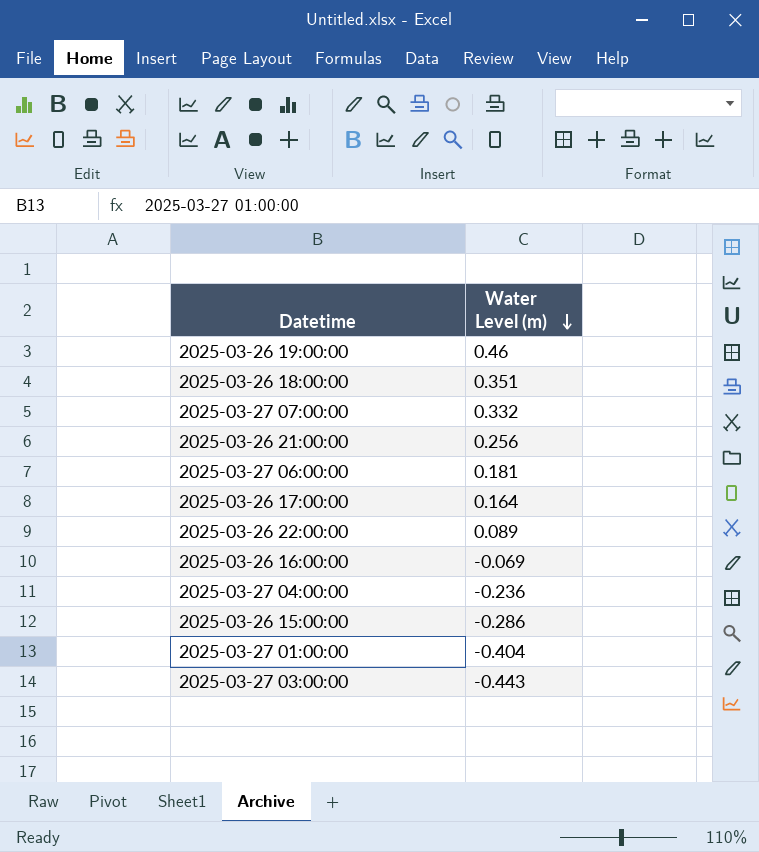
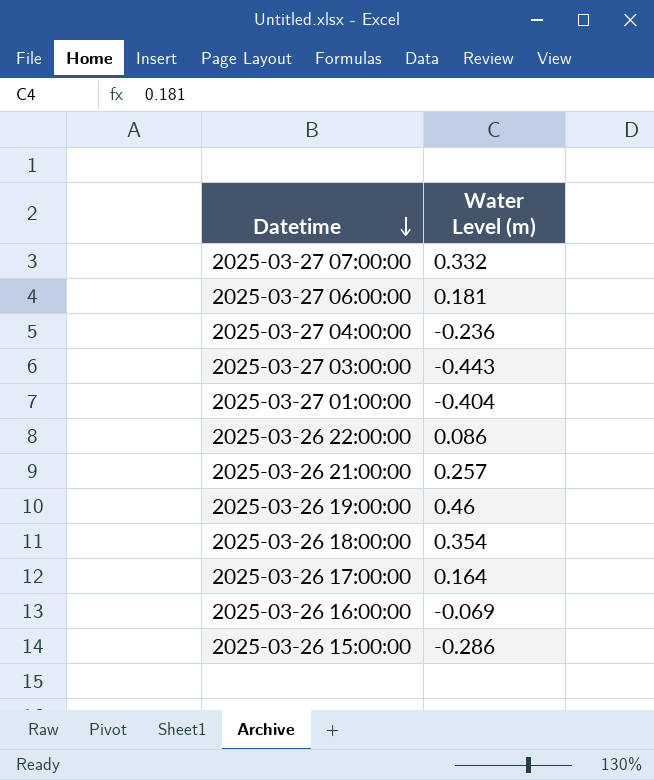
row order: Water Level (m) descending -> Datetime descending
2025-03-26 22:00:00 | Water Level (m): 0.089 -> 0.086
2025-03-26 21:00:00 | Water Level (m): 0.256 -> 0.257
2025-03-26 18:00:00 | Water Level (m): 0.351 -> 0.354

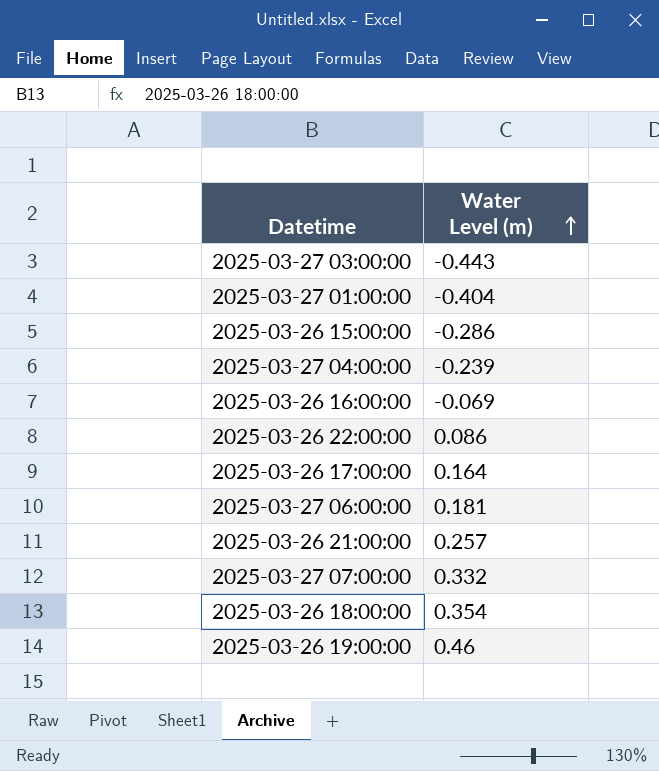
row order: Datetime descending -> Water Level (m) ascending
2025-03-27 04:00:00 | Water Level (m): -0.236 -> -0.239

